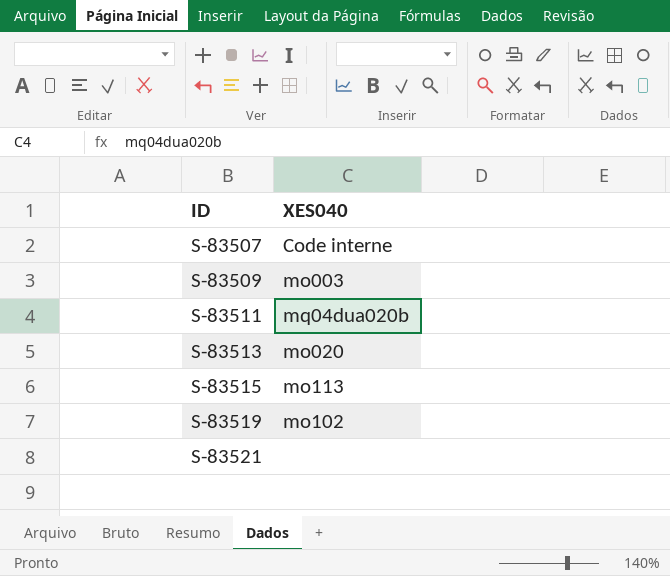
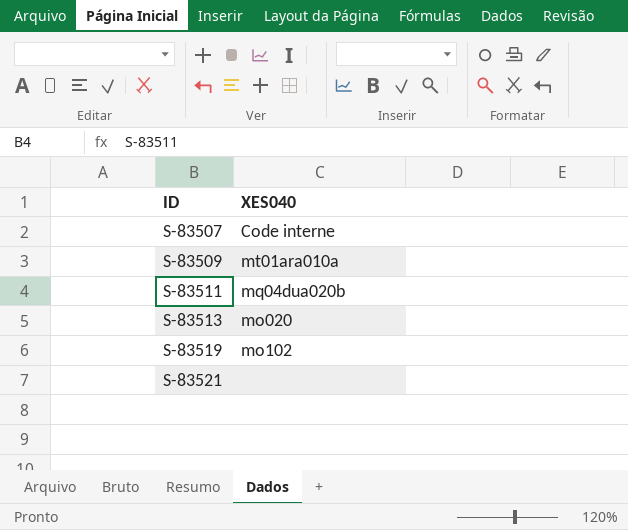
row S-83515: mo113 -> none
S-83509 | XES040: mo003 -> mt01ara010a

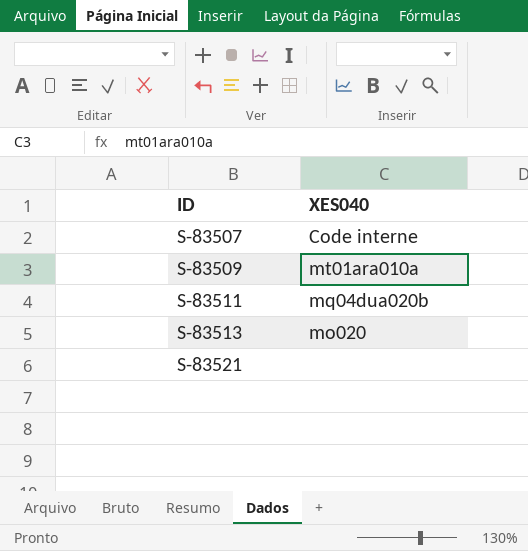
row S-83519: mo102 -> none

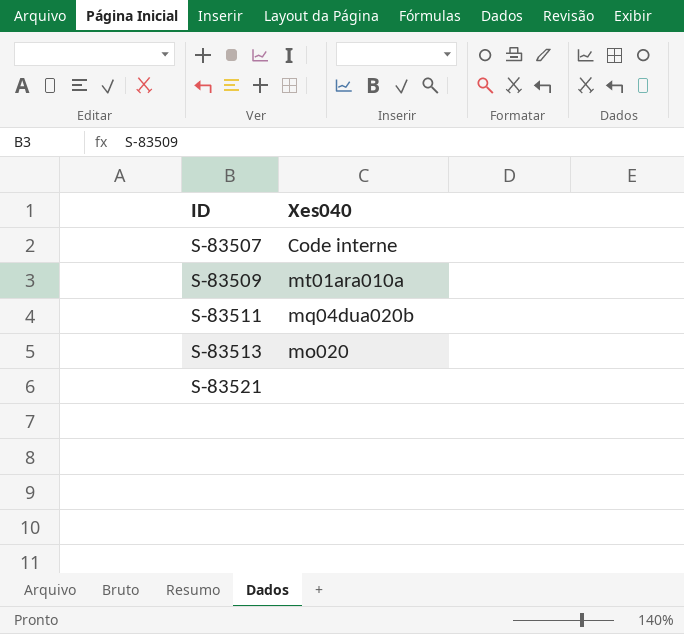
column name: XES040 -> Xes040

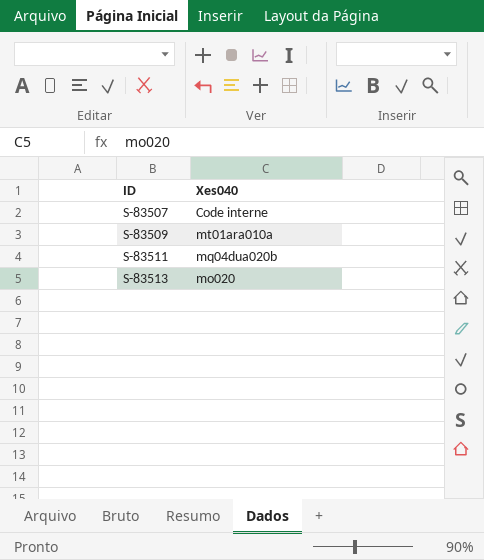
row S-83521: none -> none

